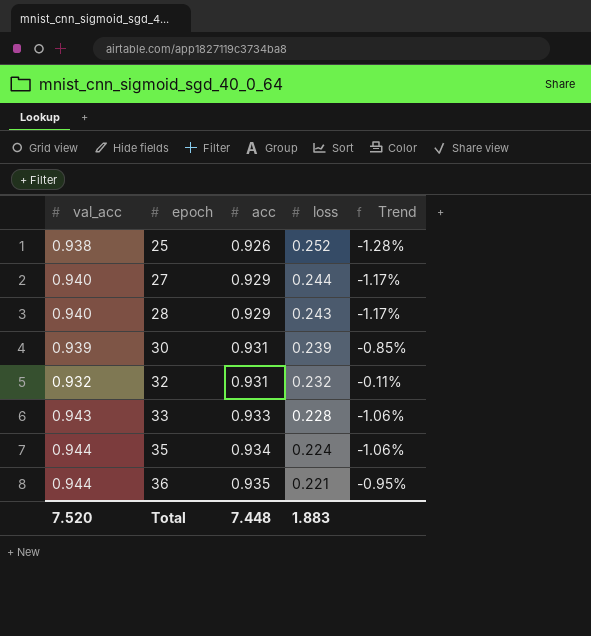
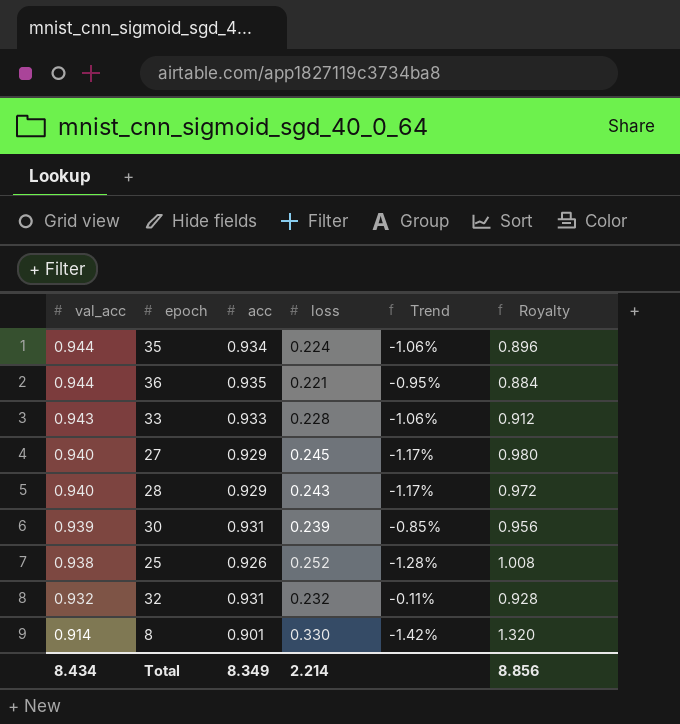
row order: epoch ascending -> val_acc descending
column Royalty | formula: none -> [loss] * 4
27 | loss: 0.244 -> 0.245
row 8: none -> 0.914 | 0.901 | 0.330 | -1.42% | 1.320
Total | val_acc: 7.520 -> 8.434
Total | acc: 7.448 -> 8.349
Total | loss: 1.883 -> 2.214

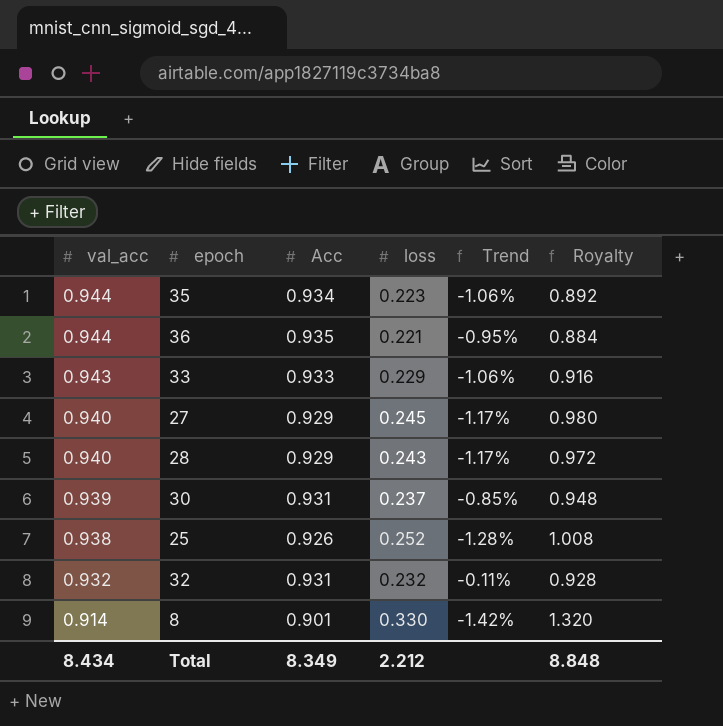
column name: acc -> Acc
35 | loss: 0.224 -> 0.223
35 | Royalty: 0.896 -> 0.892
33 | loss: 0.228 -> 0.229
33 | Royalty: 0.912 -> 0.916
30 | loss: 0.239 -> 0.237
30 | Royalty: 0.956 -> 0.948
Total | loss: 2.214 -> 2.212
Total | Royalty: 8.856 -> 8.848

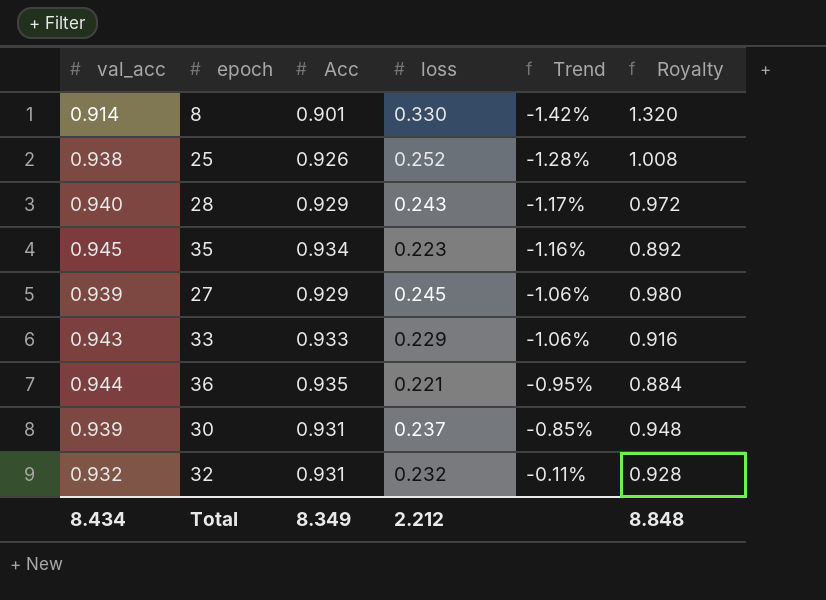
row order: val_acc descending -> Trend ascending
35 | val_acc: 0.944 -> 0.945
35 | Trend: -1.06% -> -1.16%
27 | val_acc: 0.940 -> 0.939
27 | Trend: -1.17% -> -1.06%

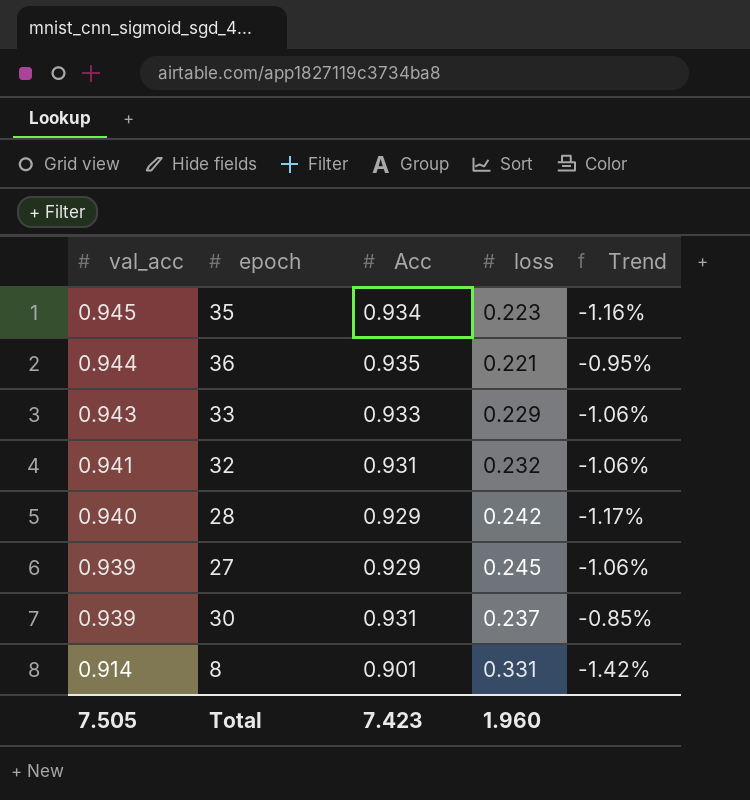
row order: Trend ascending -> val_acc descending
column Royalty | formula: [loss] * 4 -> none
row 25: 0.938 | 0.926 | 0.252 | -1.28% | 1.008 -> none
32 | val_acc: 0.932 -> 0.941
32 | Trend: -0.11% -> -1.06%
28 | loss: 0.243 -> 0.242
8 | loss: 0.330 -> 0.331
Total | val_acc: 8.434 -> 7.505
Total | Acc: 8.349 -> 7.423
Total | loss: 2.212 -> 1.960

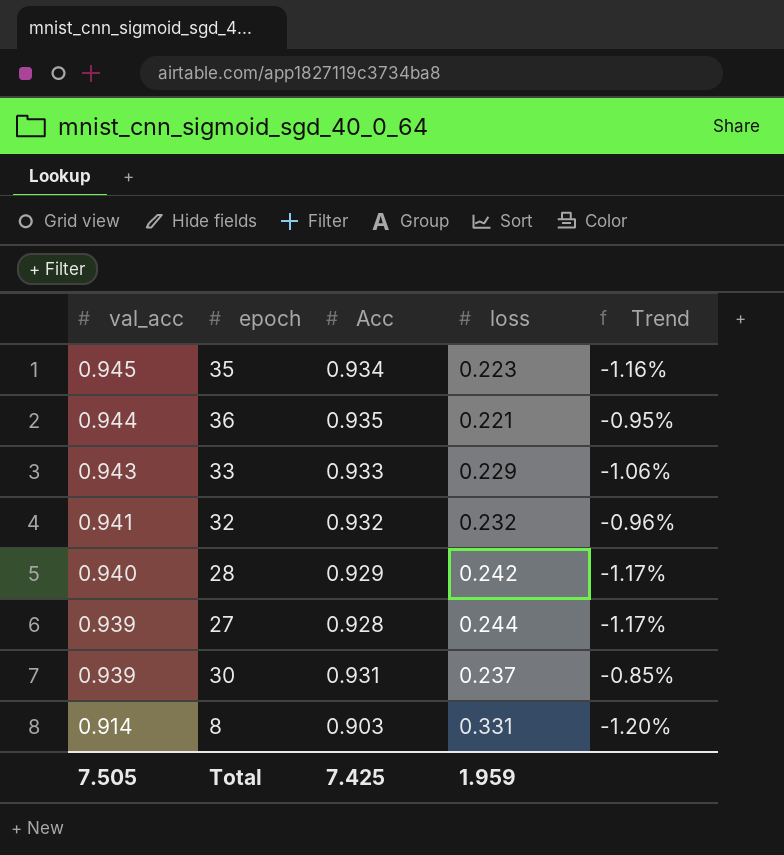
32 | Acc: 0.931 -> 0.932
32 | Trend: -1.06% -> -0.96%
27 | Acc: 0.929 -> 0.928
27 | loss: 0.245 -> 0.244
27 | Trend: -1.06% -> -1.17%
8 | Acc: 0.901 -> 0.903
8 | Trend: -1.42% -> -1.20%
Total | Acc: 7.423 -> 7.425
Total | loss: 1.960 -> 1.959

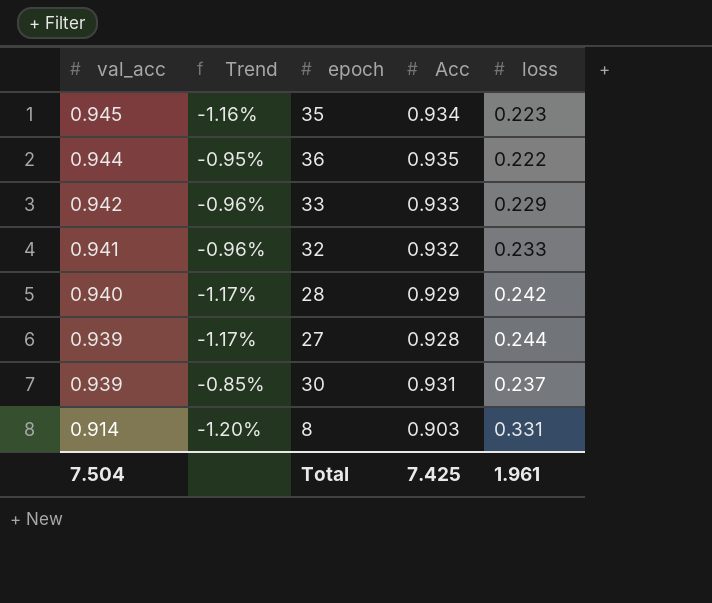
column Trend | position: 5 -> 2
36 | loss: 0.221 -> 0.222
33 | val_acc: 0.943 -> 0.942
33 | Trend: -1.06% -> -0.96%
32 | loss: 0.232 -> 0.233
Total | val_acc: 7.505 -> 7.504
Total | loss: 1.959 -> 1.961

